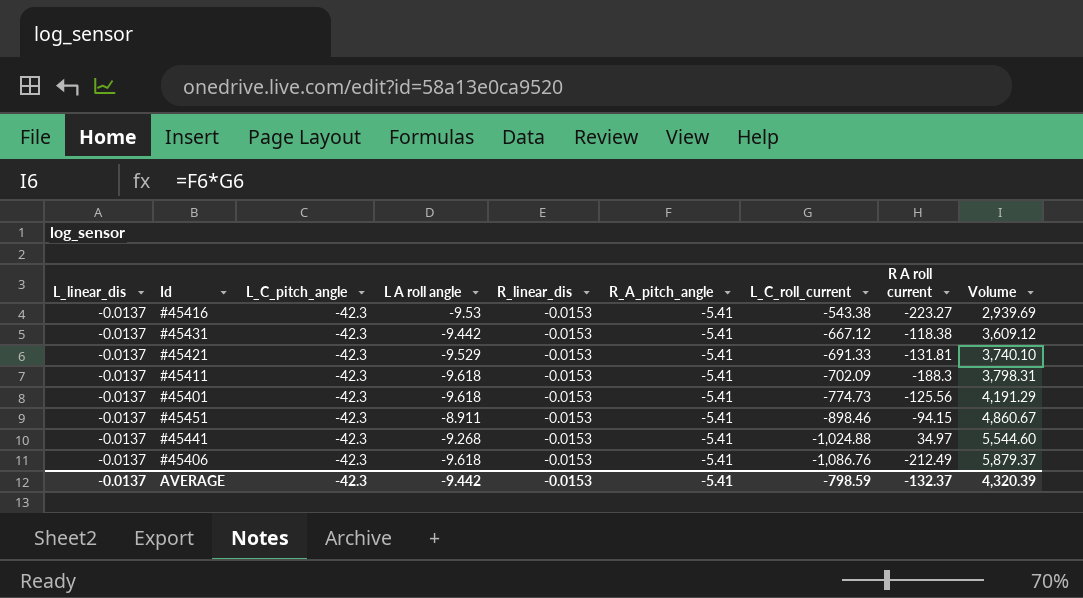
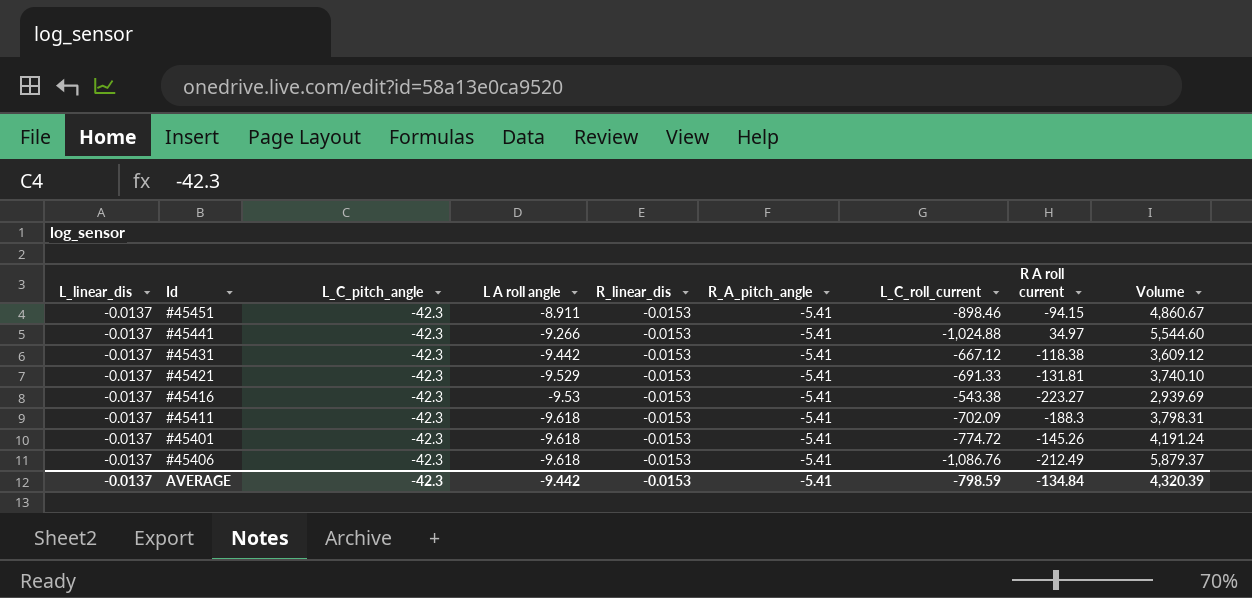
row order: L_C_roll_current descending -> L A roll angle descending
#45441 | L A roll angle: -9.268 -> -9.266
#45401 | L_C_roll_current: -774.73 -> -774.72
#45401 | R A roll current: -125.56 -> -145.26
#45401 | Volume: 4,191.29 -> 4,191.24
AVERAGE | R A roll current: -132.37 -> -134.84

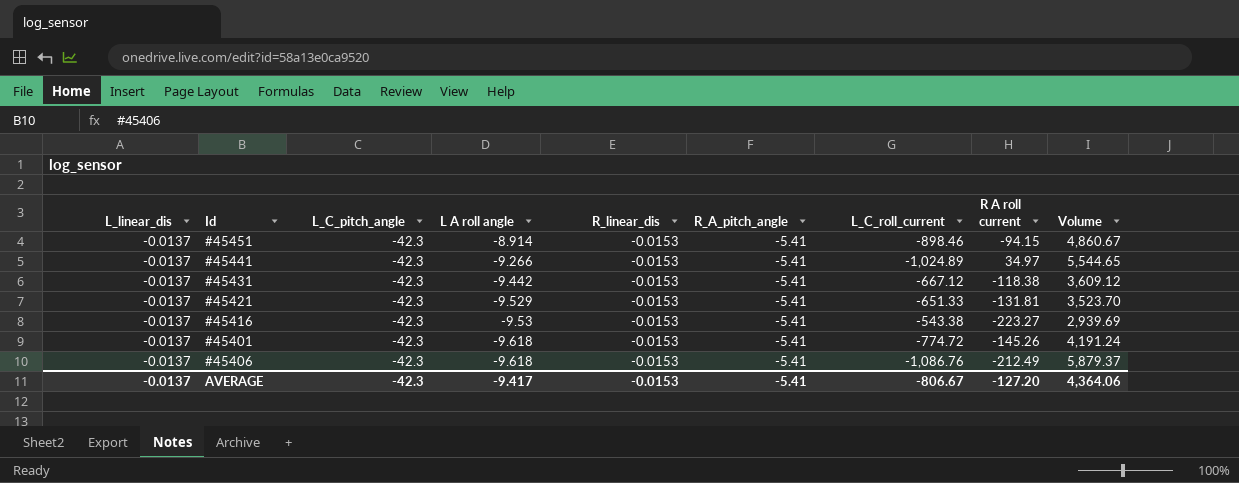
row #45411: -0.0137 | -42.3 | -9.618 | -0.0153 | -5.41 | -702.09 | -188.3 | 3,798.31 -> none
#45451 | L A roll angle: -8.911 -> -8.914
#45441 | L_C_roll_current: -1,024.88 -> -1,024.89
#45441 | Volume: 5,544.60 -> 5,544.65
#45421 | L_C_roll_current: -691.33 -> -651.33
#45421 | Volume: 3,740.10 -> 3,523.70
AVERAGE | L A roll angle: -9.442 -> -9.417
AVERAGE | L_C_roll_current: -798.59 -> -806.67
AVERAGE | R A roll current: -134.84 -> -127.20
AVERAGE | Volume: 4,320.39 -> 4,364.06

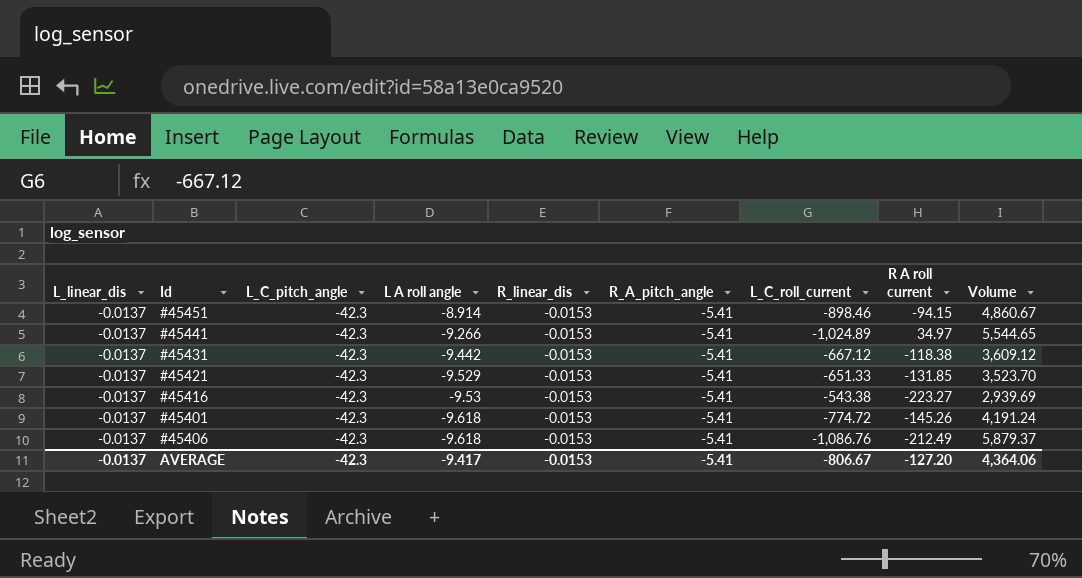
#45421 | R A roll current: -131.81 -> -131.85

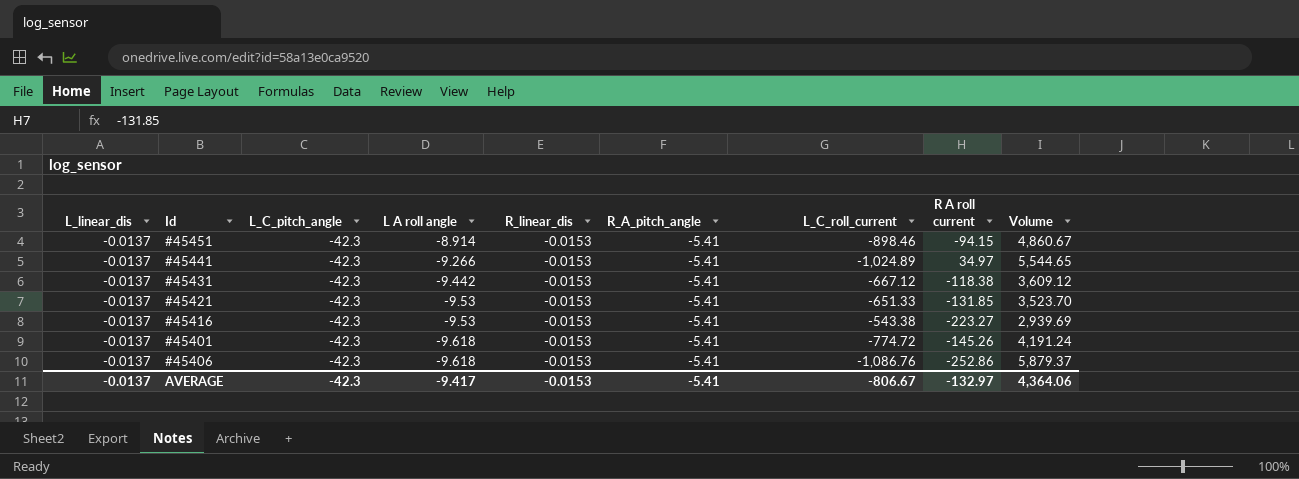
#45421 | L A roll angle: -9.529 -> -9.53
#45406 | R A roll current: -212.49 -> -252.86
AVERAGE | R A roll current: -127.20 -> -132.97

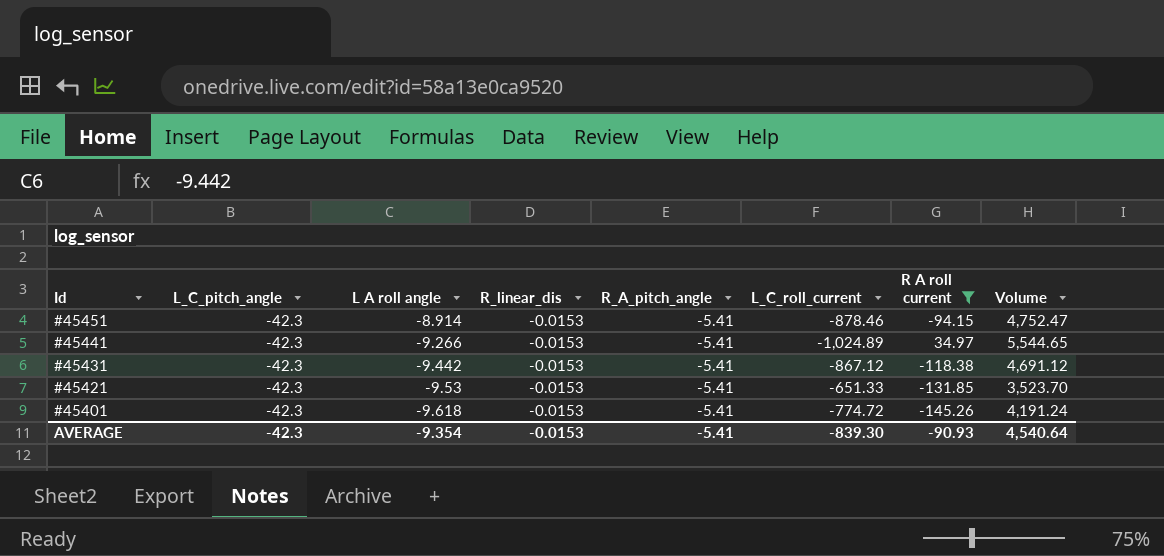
filter: none -> R A roll current >= -145.26
column L_linear_dis | position: 1 -> none
#45451 | L_C_roll_current: -898.46 -> -878.46
#45451 | Volume: 4,860.67 -> 4,752.47
#45431 | L_C_roll_current: -667.12 -> -867.12
#45431 | Volume: 3,609.12 -> 4,691.12
AVERAGE | L A roll angle: -9.417 -> -9.354
AVERAGE | L_C_roll_current: -806.67 -> -839.30
AVERAGE | R A roll current: -132.97 -> -90.93
AVERAGE | Volume: 4,364.06 -> 4,540.64

